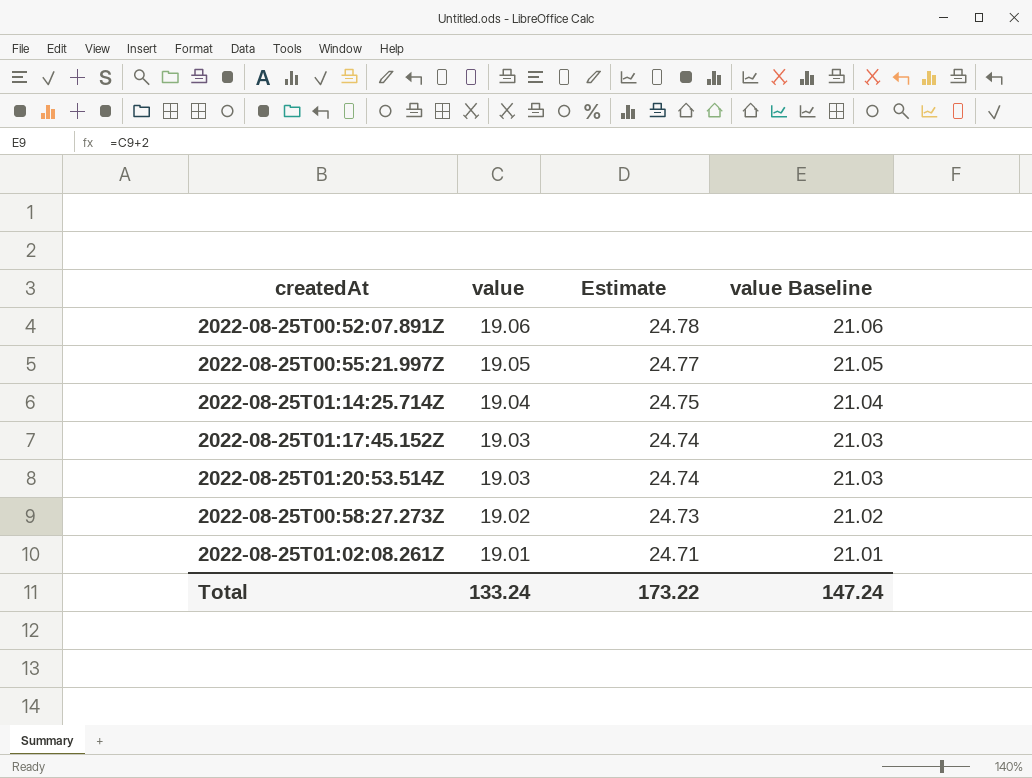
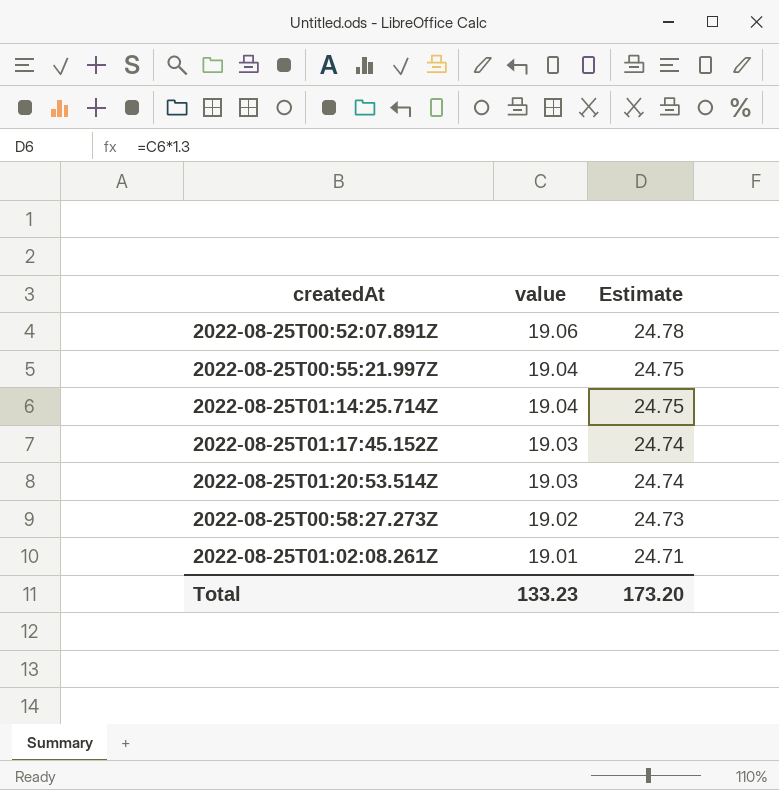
column value Baseline | formula: [value] + 2 -> none
2022-08-25T00:55:21.997Z | value: 19.05 -> 19.04
2022-08-25T00:55:21.997Z | Estimate: 24.77 -> 24.75
Total | value: 133.24 -> 133.23
Total | Estimate: 173.22 -> 173.20

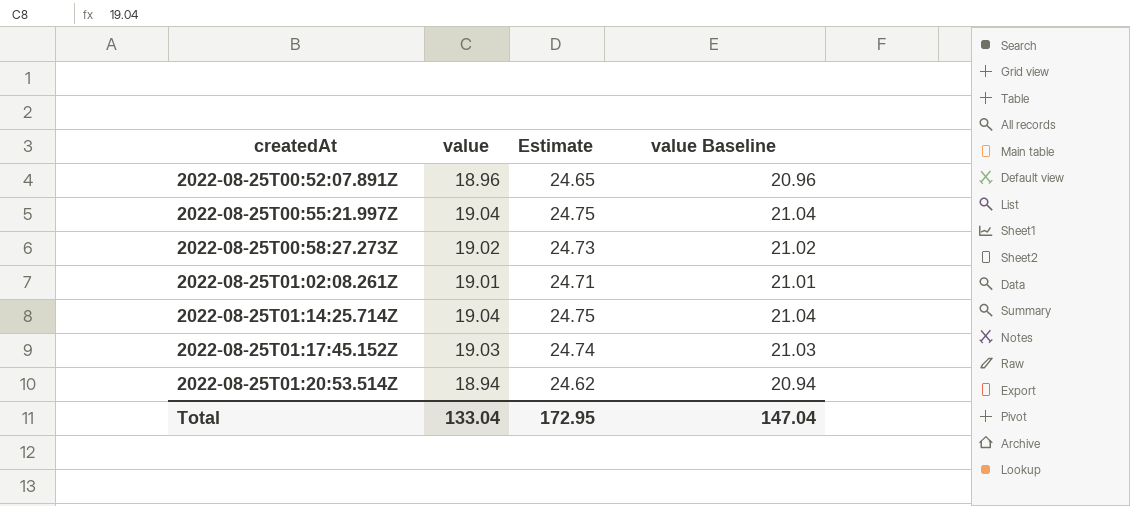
row order: value descending -> createdAt ascending
column value Baseline | formula: none -> [value] + 2
2022-08-25T00:52:07.891Z | value: 19.06 -> 18.96
2022-08-25T00:52:07.891Z | Estimate: 24.78 -> 24.65
2022-08-25T01:20:53.514Z | value: 19.03 -> 18.94
2022-08-25T01:20:53.514Z | Estimate: 24.74 -> 24.62
Total | value: 133.23 -> 133.04
Total | Estimate: 173.20 -> 172.95

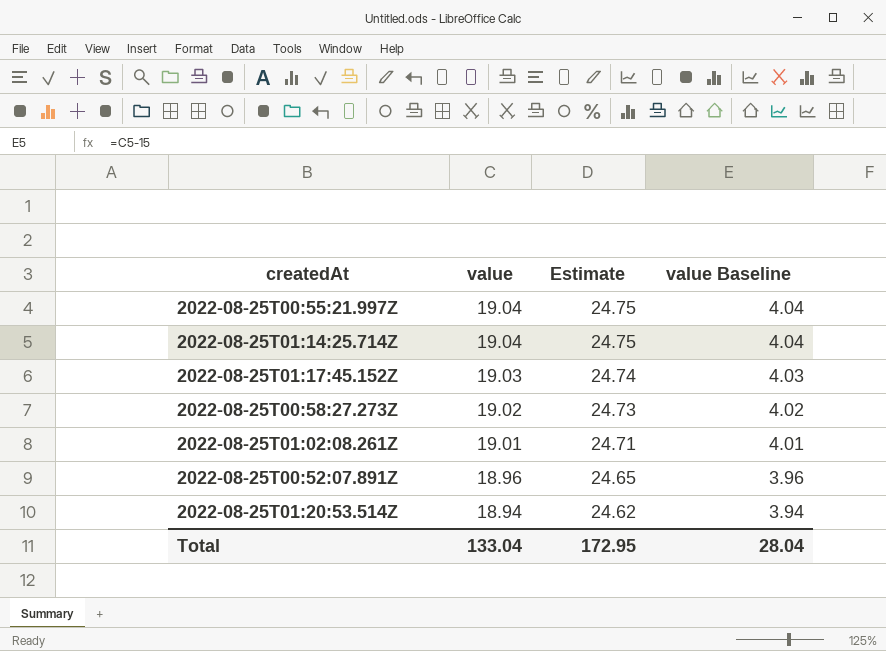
row order: createdAt ascending -> value descending
column value Baseline | formula: [value] + 2 -> [value] - 15
Total | value Baseline: 147.04 -> 28.04

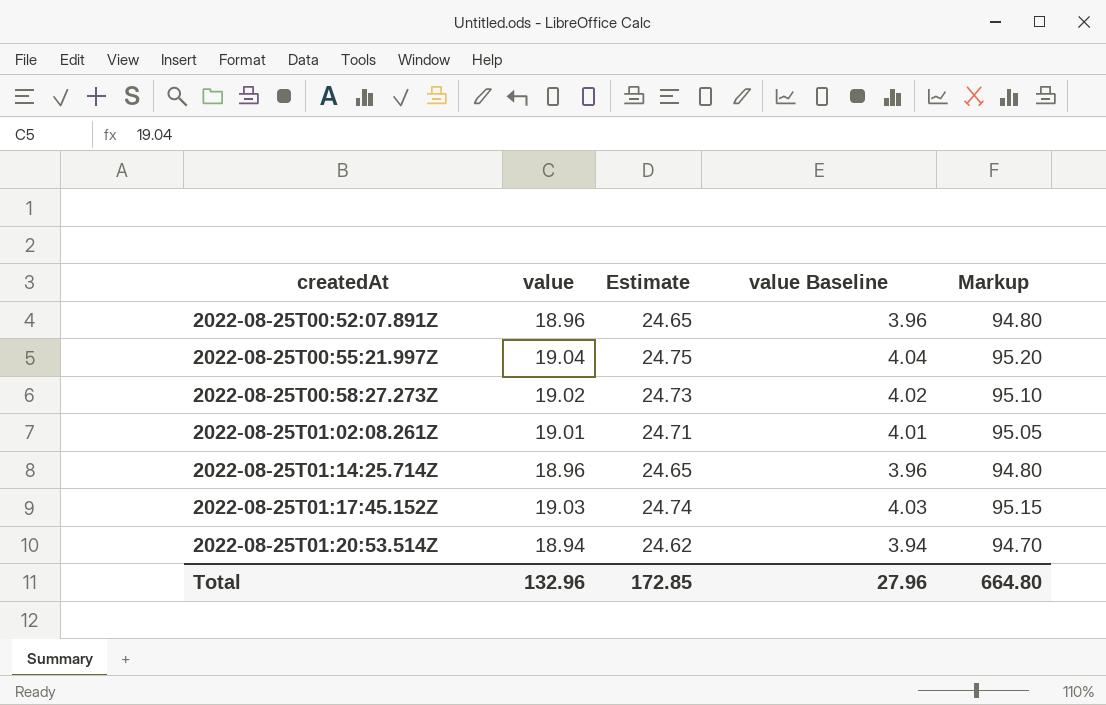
row order: value descending -> createdAt ascending
column Markup | formula: none -> [value] * 5
2022-08-25T01:14:25.714Z | value: 19.04 -> 18.96
2022-08-25T01:14:25.714Z | Estimate: 24.75 -> 24.65
2022-08-25T01:14:25.714Z | value Baseline: 4.04 -> 3.96
Total | value: 133.04 -> 132.96
Total | Estimate: 172.95 -> 172.85
Total | value Baseline: 28.04 -> 27.96

